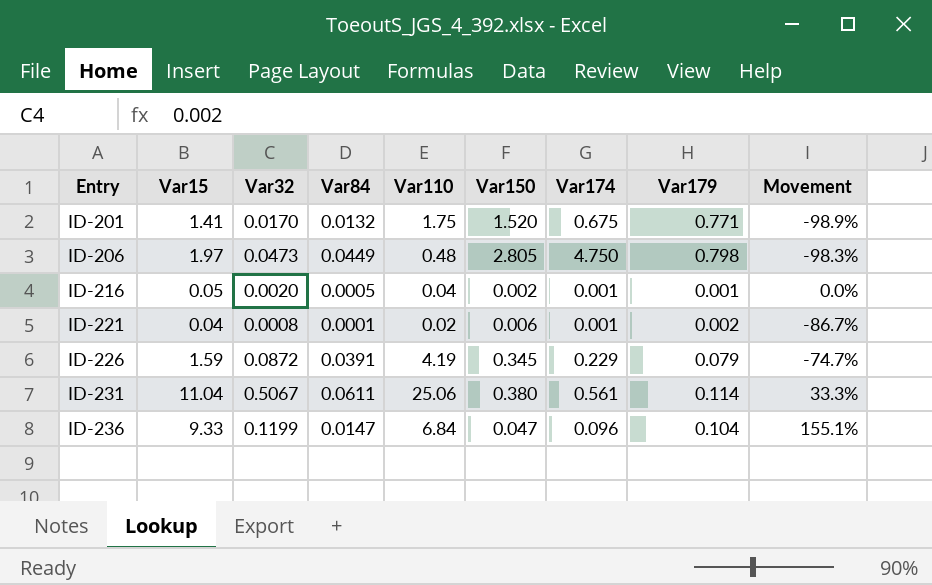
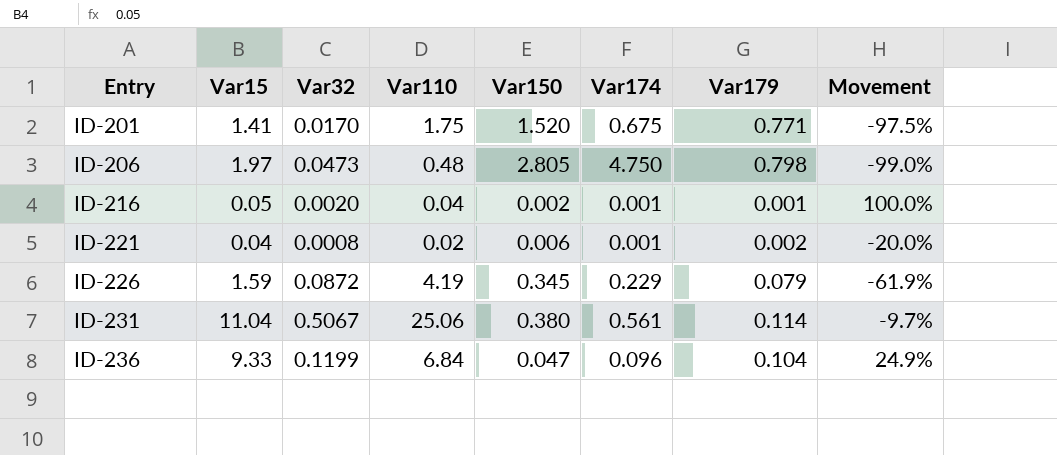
column Var84 | position: 4 -> none
column Movement | formula: ([Var32] - [Var150]) / [Var150] -> ([Var32] - [Var174]) / [Var174]

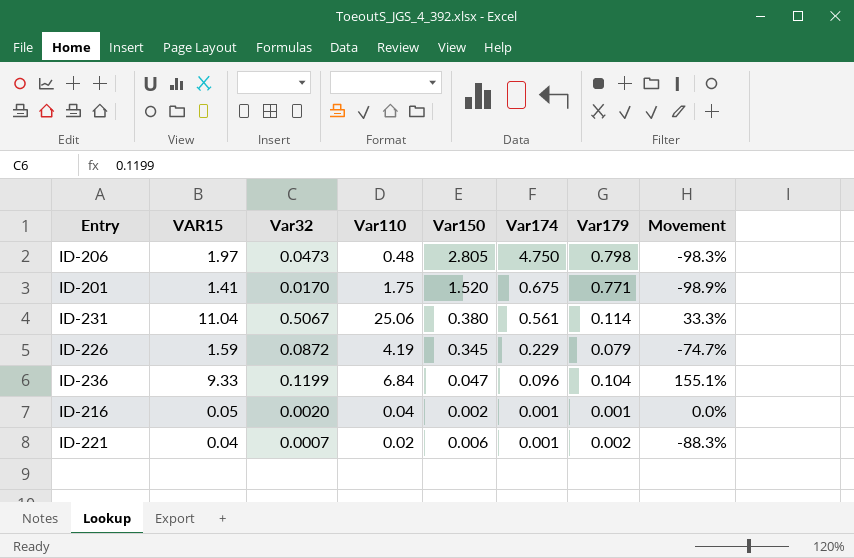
row order: Entry ascending -> Var174 descending
column name: Var15 -> VAR15
column Movement | formula: ([Var32] - [Var174]) / [Var174] -> ([Var32] - [Var150]) / [Var150]
ID-221 | Var32: 0.0008 -> 0.0007

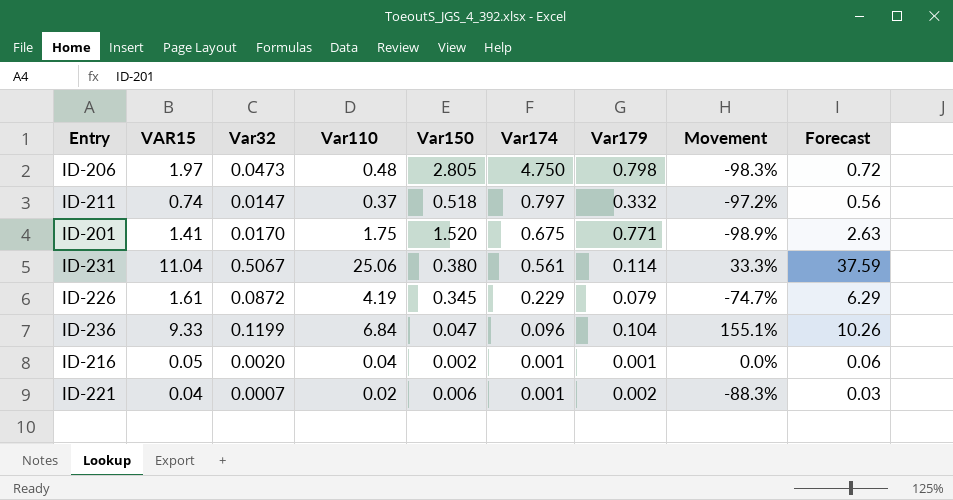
column Forecast | formula: none -> [Var110] * 1.5
row ID-211: none -> 0.74 | 0.0147 | 0.37 | 0.518 | 0.797 | 0.332 | -97.2% | 0.56
ID-226 | VAR15: 1.59 -> 1.61

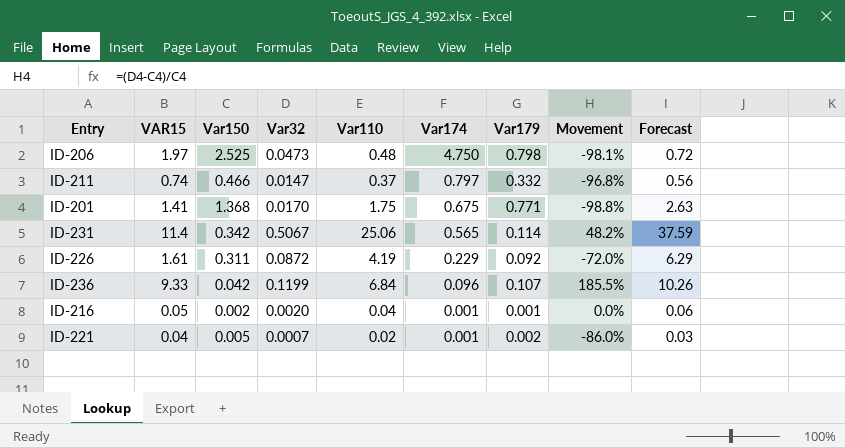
column Var150 | position: 5 -> 3
ID-206 | Var150: 2.805 -> 2.525
ID-206 | Movement: -98.3% -> -98.1%
ID-211 | Var150: 0.518 -> 0.466
ID-211 | Movement: -97.2% -> -96.8%
ID-201 | Var150: 1.520 -> 1.368
ID-201 | Movement: -98.9% -> -98.8%
ID-231 | VAR15: 11.04 -> 11.4
ID-231 | Var150: 0.380 -> 0.342
ID-231 | Var174: 0.561 -> 0.565
ID-231 | Movement: 33.3% -> 48.2%
ID-226 | Var150: 0.345 -> 0.311
ID-226 | Var179: 0.079 -> 0.092
ID-226 | Movement: -74.7% -> -72.0%
ID-236 | Var150: 0.047 -> 0.042
ID-236 | Var179: 0.104 -> 0.107
ID-236 | Movement: 155.1% -> 185.5%
ID-221 | Var150: 0.006 -> 0.005
ID-221 | Movement: -88.3% -> -86.0%

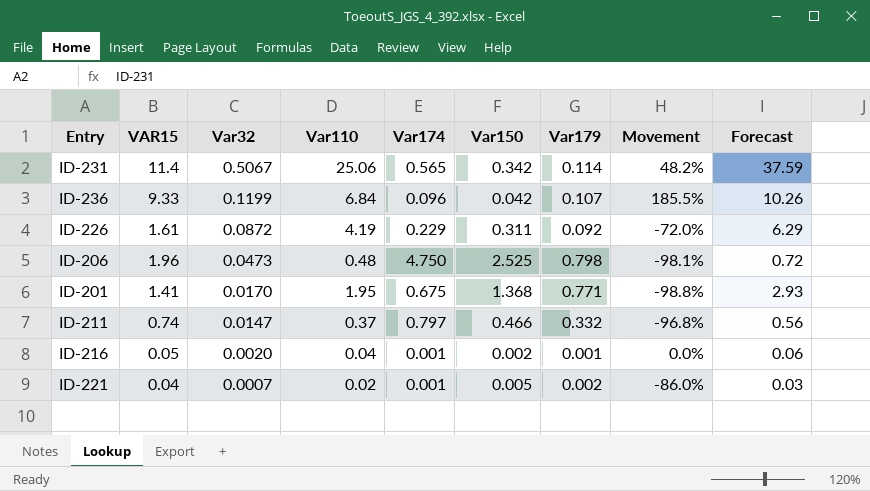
row order: Var174 descending -> Var32 descending
column Var150 | position: 3 -> 6
ID-206 | VAR15: 1.97 -> 1.96
ID-201 | Var110: 1.75 -> 1.95
ID-201 | Forecast: 2.63 -> 2.93

